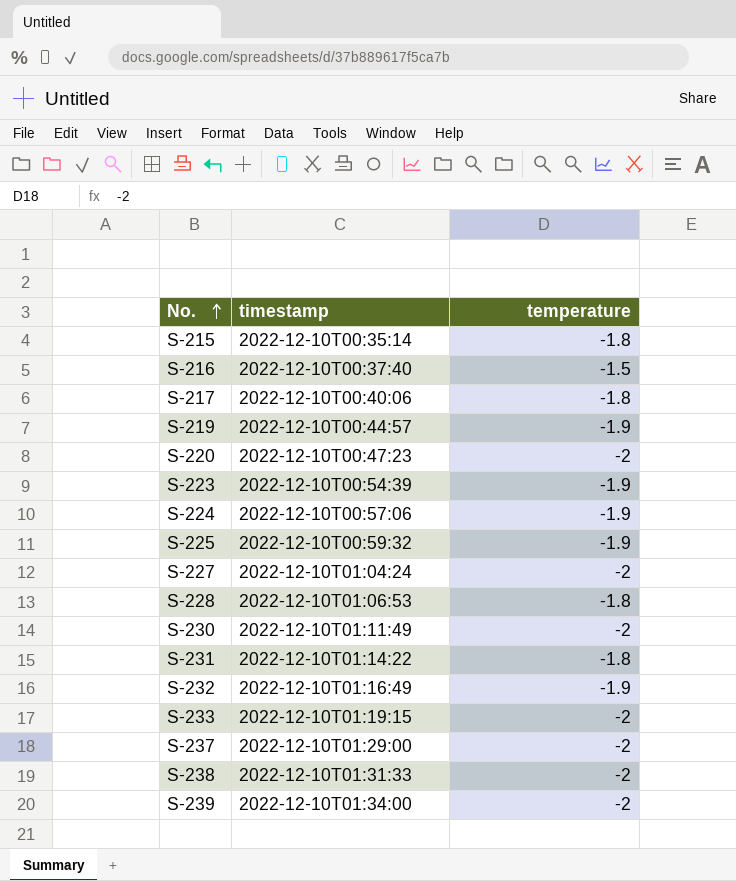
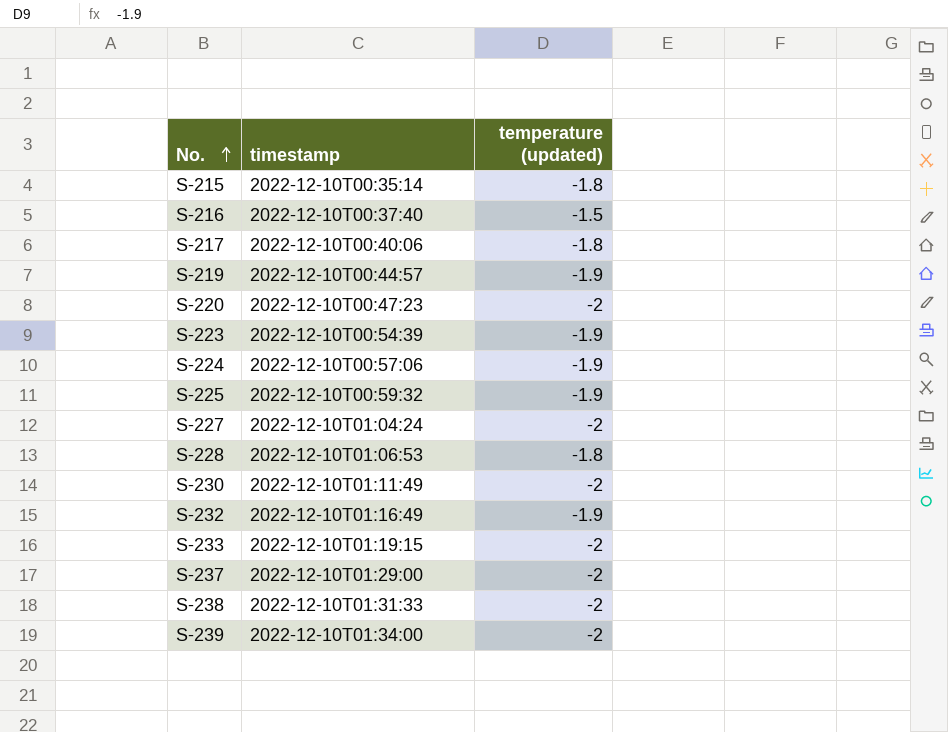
column name: temperature -> temperature (updated)
row S-231: 2022-12-10T01:14:22 | -1.8 -> none

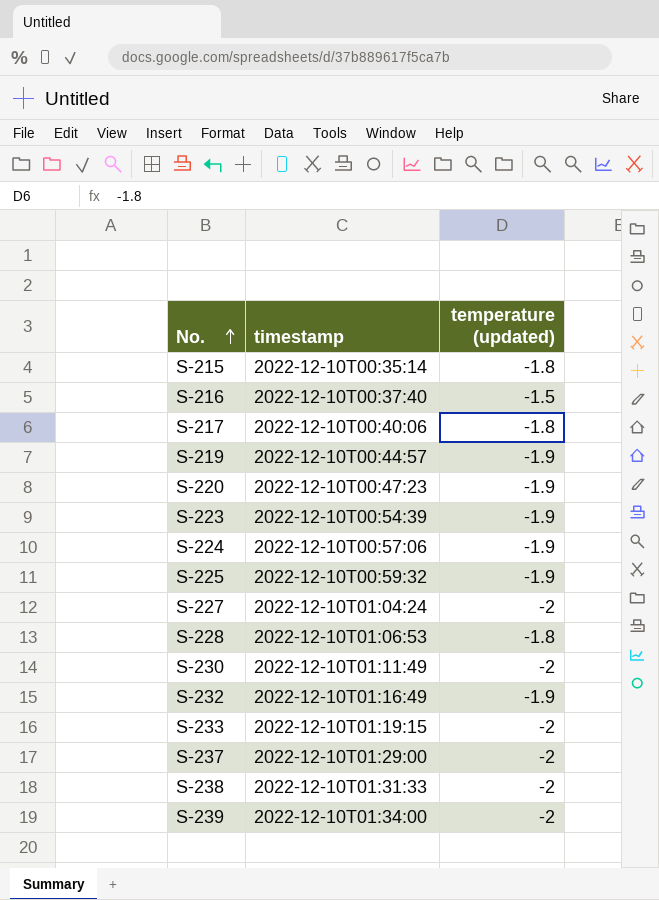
S-220 | temperature (updated): -2 -> -1.9

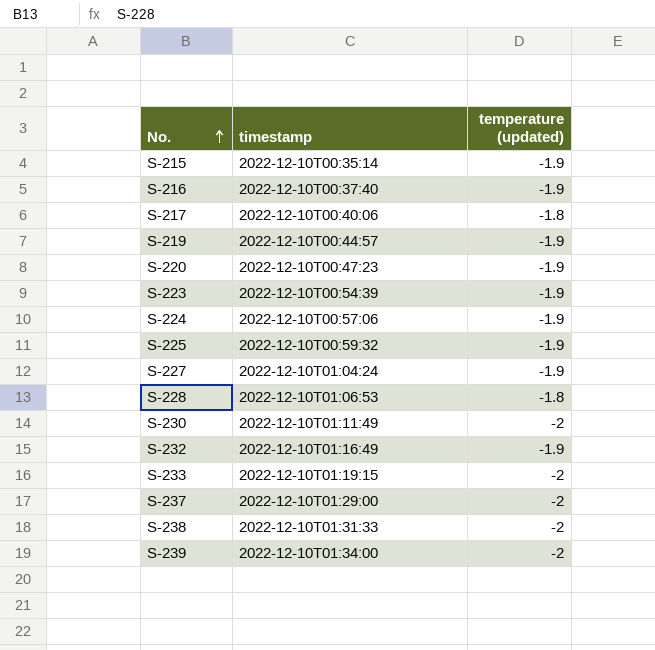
S-215 | temperature (updated): -1.8 -> -1.9
S-216 | temperature (updated): -1.5 -> -1.9
S-227 | temperature (updated): -2 -> -1.9

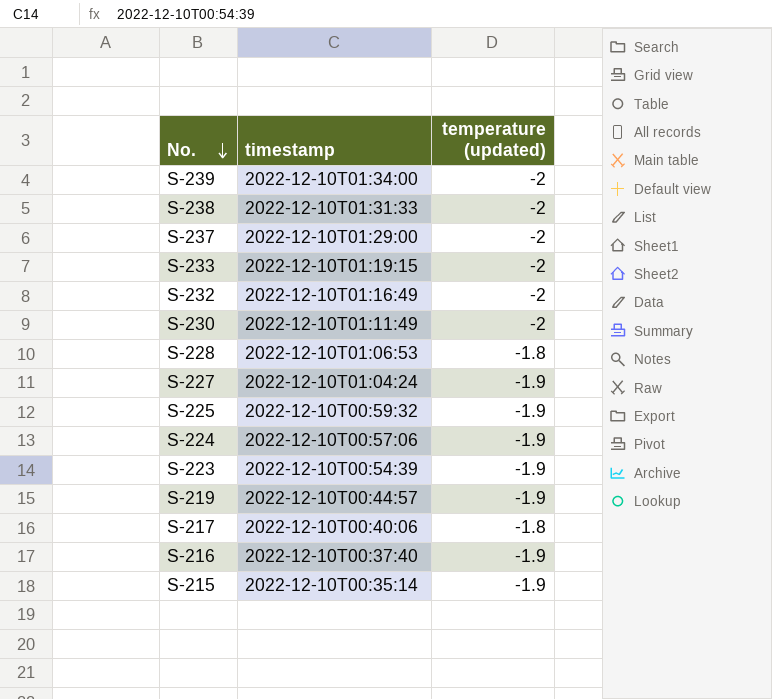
row order: No. ascending -> No. descending
row S-220: 2022-12-10T00:47:23 | -1.9 -> none
S-232 | temperature (updated): -1.9 -> -2

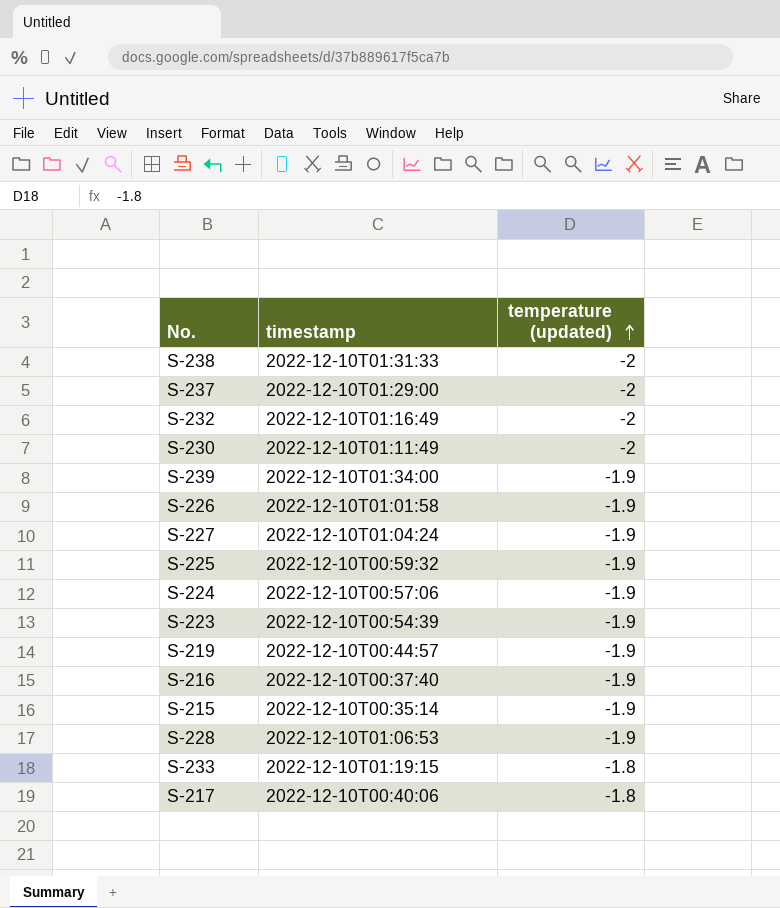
row order: No. descending -> temperature (updated) ascending
S-239 | temperature (updated): -2 -> -1.9
row S-226: none -> 2022-12-10T01:01:58 | -1.9
S-228 | temperature (updated): -1.8 -> -1.9
S-233 | temperature (updated): -2 -> -1.8

